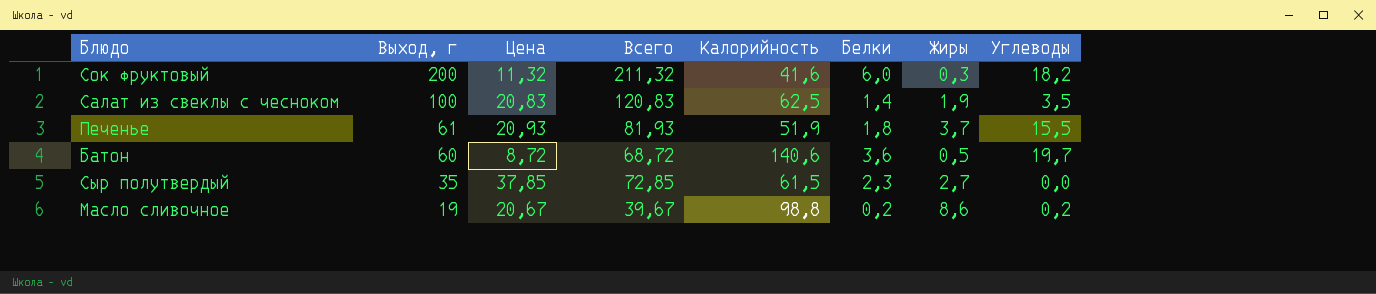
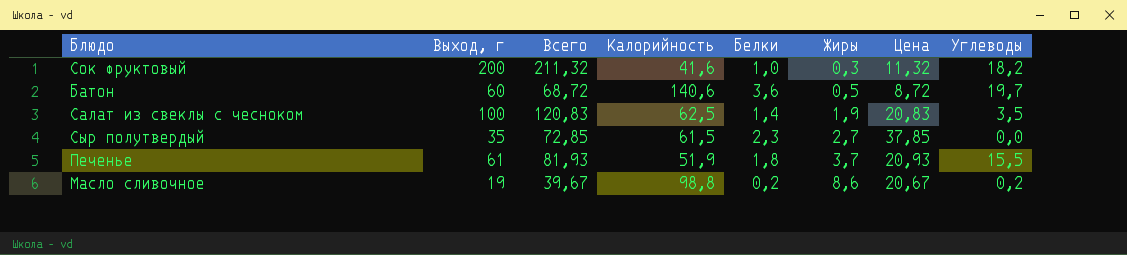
row order: Выход, г descending -> Жиры ascending
column Цена | position: 3 -> 7
Сок фруктовый | Белки: 6,0 -> 1,0

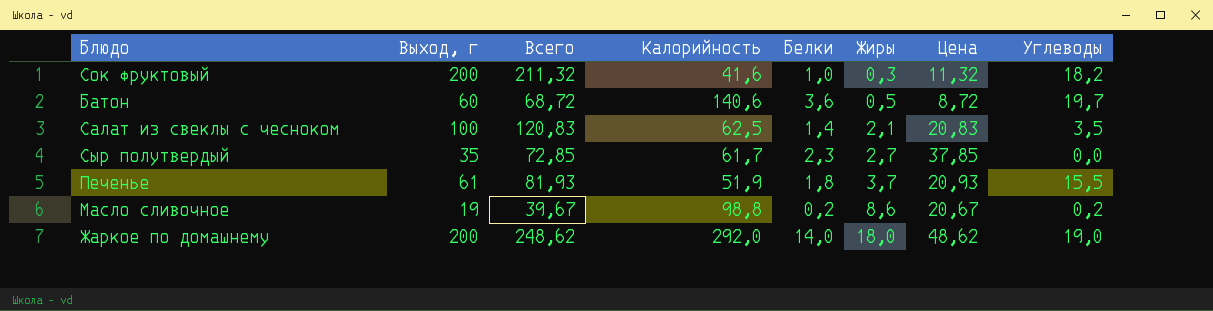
Салат из свеклы с чесноком | Жиры: 1,9 -> 2,1
Сыр полутвердый | Калорийность: 61,5 -> 61,7
row Жаркое по домашнему: none -> 200 | 248,62 | 292,0 | 14,0 | 18,0 | 48,62 | 19,0

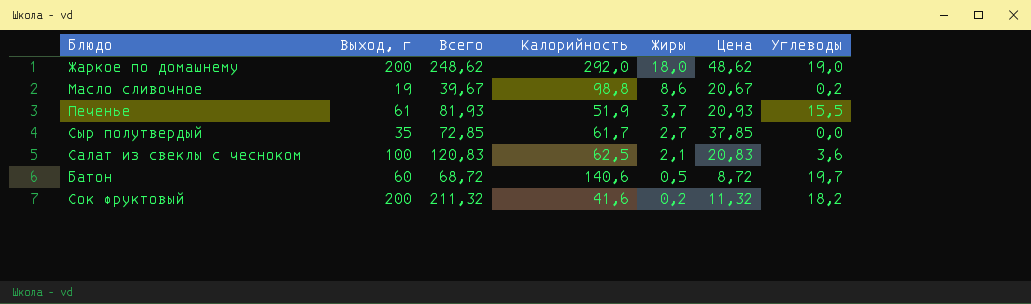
row order: Жиры ascending -> Жиры descending
column Белки | position: 5 -> none
Салат из свеклы с чесноком | Углеводы: 3,5 -> 3,6
Сок фруктовый | Жиры: 0,3 -> 0,2

